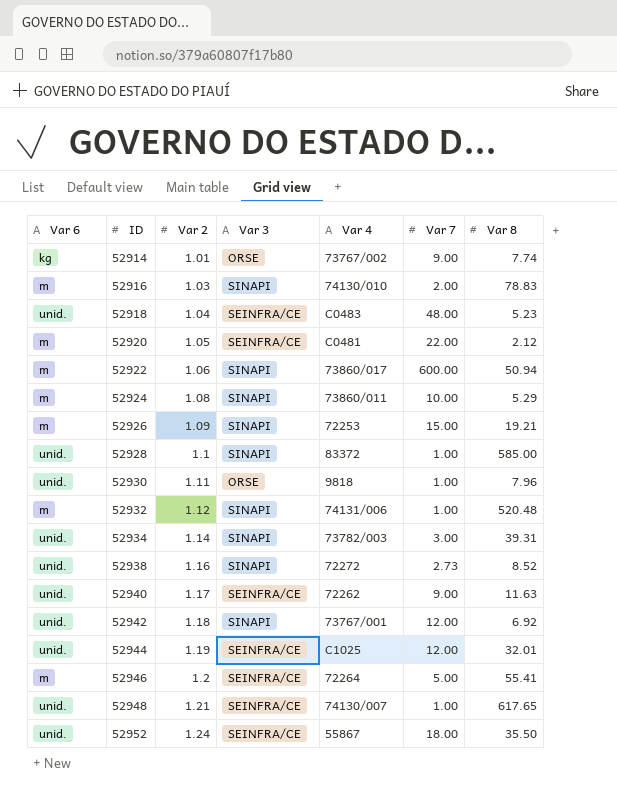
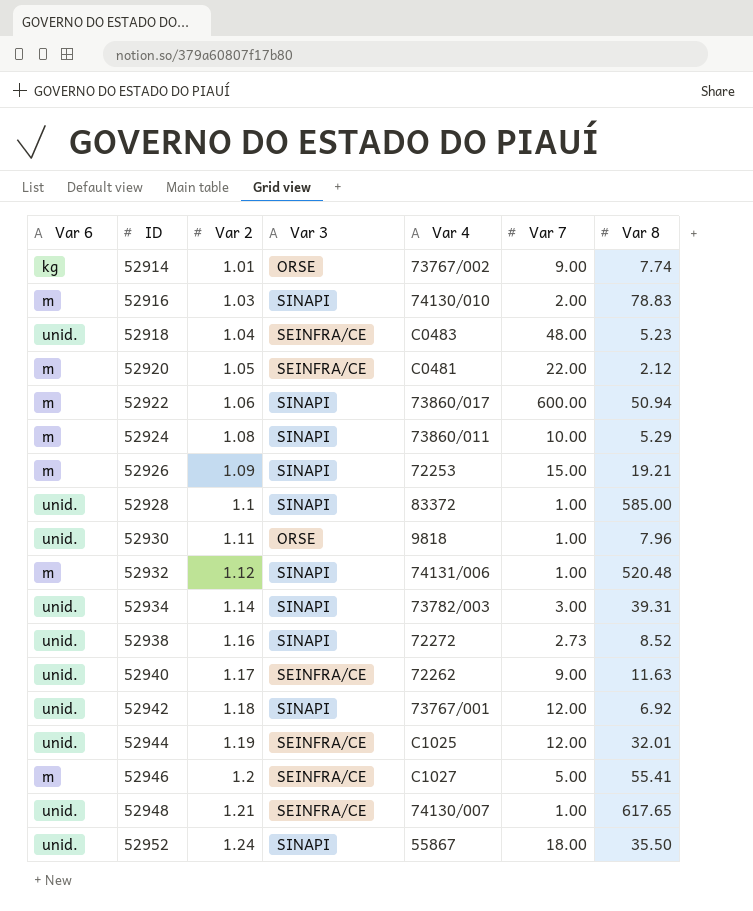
52946 | Var 4: 72264 -> C1027
52952 | Var 3: SEINFRA/CE -> SINAPI

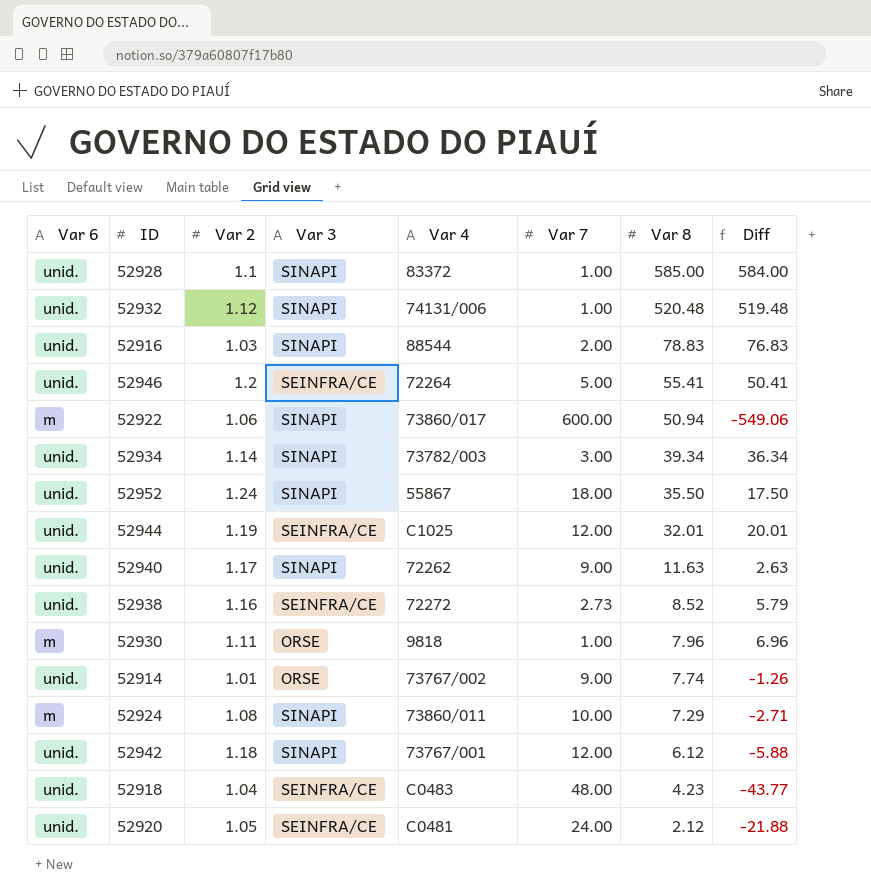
row order: ID ascending -> Var 8 descending
column Diff | formula: none -> [Var 8] - [Var 7]
row 52926: m | 1.09 | SINAPI | 72253 | 15.00 | 19.21 -> none
row 52948: unid. | 1.21 | SEINFRA/CE | 74130/007 | 1.00 | 617.65 -> none
52932 | Var 6: m -> unid.
52916 | Var 6: m -> unid.
52916 | Var 4: 74130/010 -> 88544
52946 | Var 6: m -> unid.
52946 | Var 4: C1027 -> 72264
52934 | Var 8: 39.31 -> 39.34
52940 | Var 3: SEINFRA/CE -> SINAPI
52938 | Var 3: SINAPI -> SEINFRA/CE
52930 | Var 6: unid. -> m
52914 | Var 6: kg -> unid.
52924 | Var 8: 5.29 -> 7.29
52942 | Var 8: 6.92 -> 6.12
52918 | Var 8: 5.23 -> 4.23
52920 | Var 6: m -> unid.
52920 | Var 7: 22.00 -> 24.00

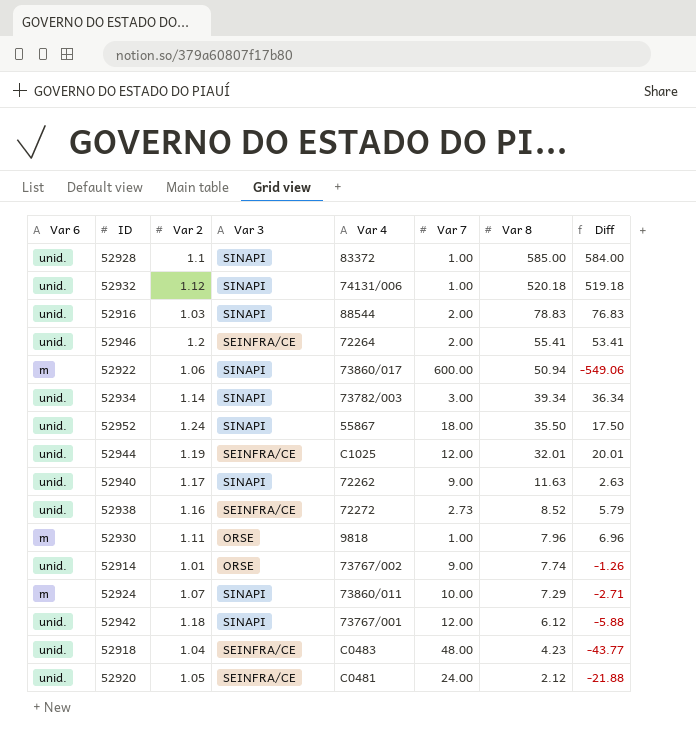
52932 | Var 8: 520.48 -> 520.18
52932 | Diff: 519.48 -> 519.18
52946 | Var 7: 5.00 -> 2.00
52946 | Diff: 50.41 -> 53.41
52924 | Var 2: 1.08 -> 1.07

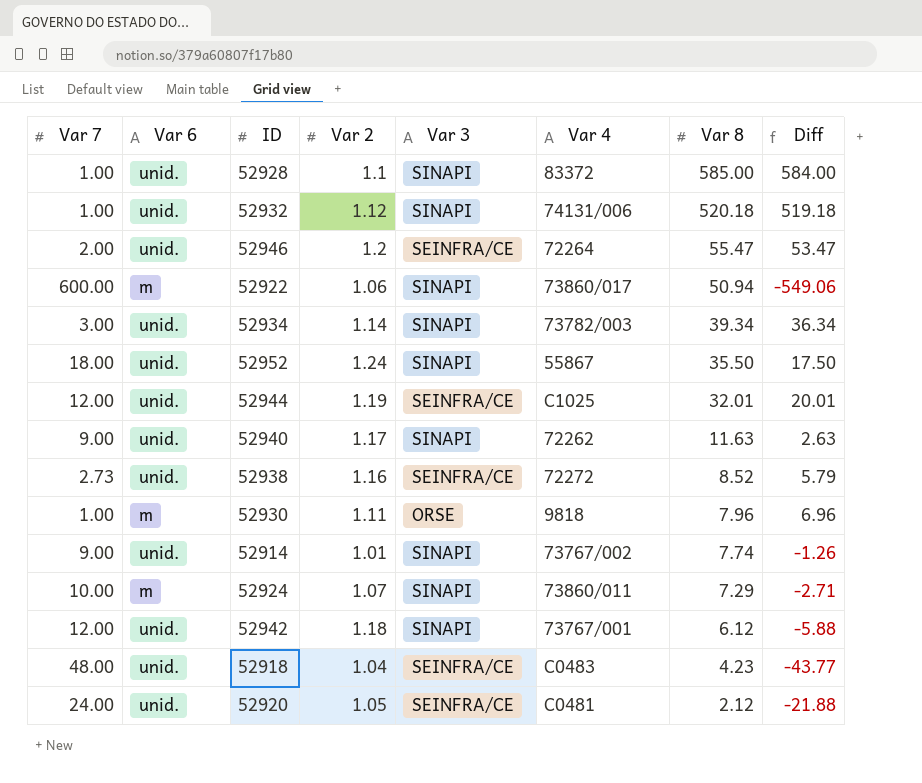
column Var 7 | position: 6 -> 1
row 52916: unid. | 1.03 | SINAPI | 88544 | 2.00 | 78.83 | 76.83 -> none
52946 | Var 8: 55.41 -> 55.47
52946 | Diff: 53.41 -> 53.47
52914 | Var 3: ORSE -> SINAPI

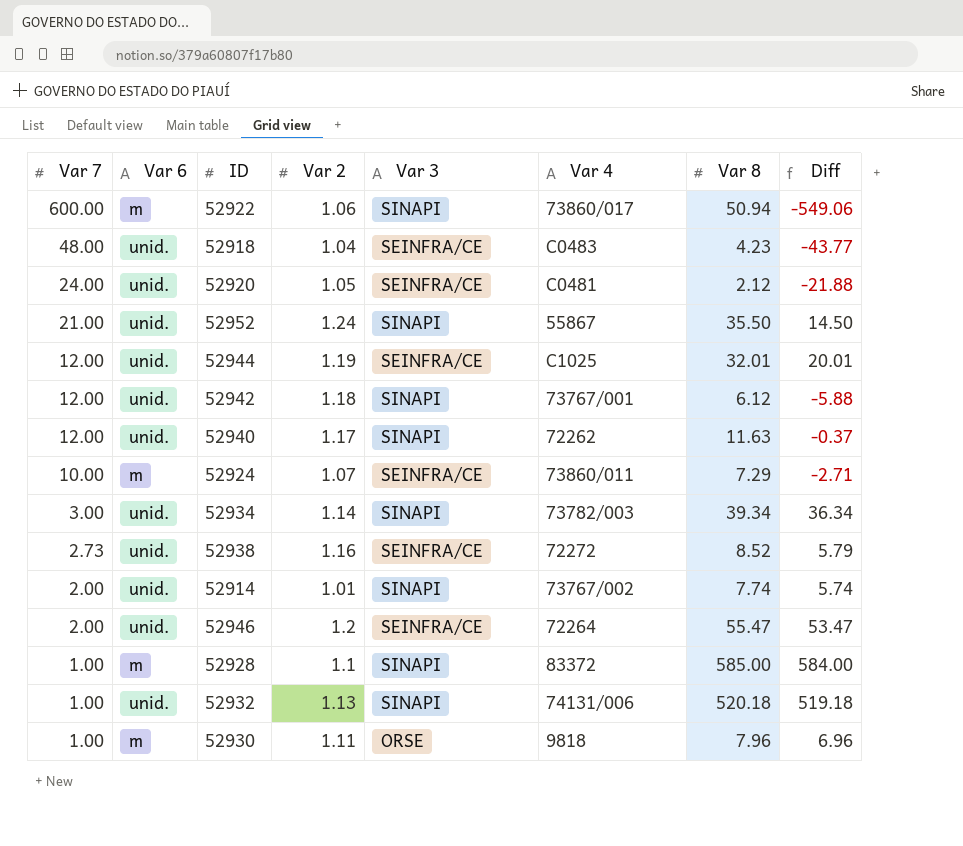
row order: Var 8 descending -> Var 7 descending
52952 | Var 7: 18.00 -> 21.00
52952 | Diff: 17.50 -> 14.50
52940 | Var 7: 9.00 -> 12.00
52940 | Diff: 2.63 -> -0.37
52924 | Var 3: SINAPI -> SEINFRA/CE
52914 | Var 7: 9.00 -> 2.00
52914 | Diff: -1.26 -> 5.74
52928 | Var 6: unid. -> m
52932 | Var 2: 1.12 -> 1.13

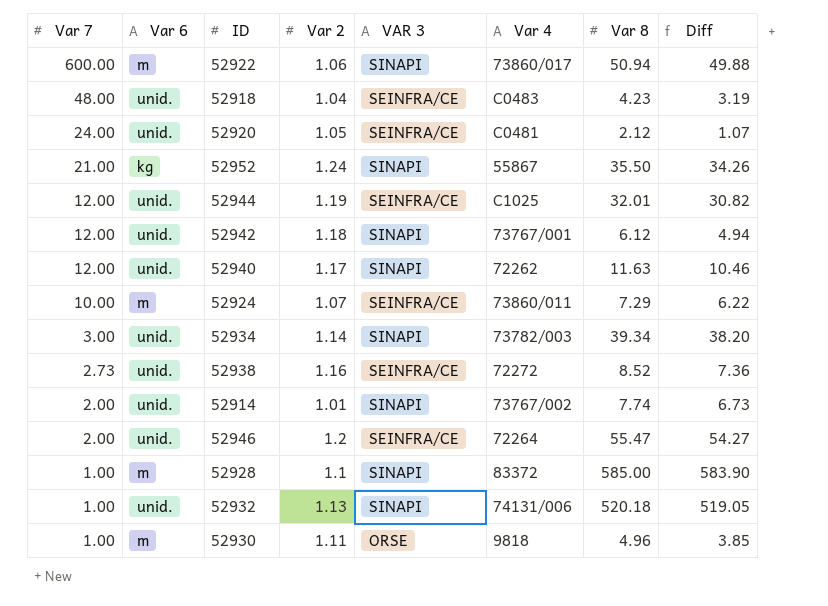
column name: Var 3 -> VAR 3
column Diff | formula: [Var 8] - [Var 7] -> [Var 8] - [Var 2]
52952 | Var 6: unid. -> kg
52930 | Var 8: 7.96 -> 4.96

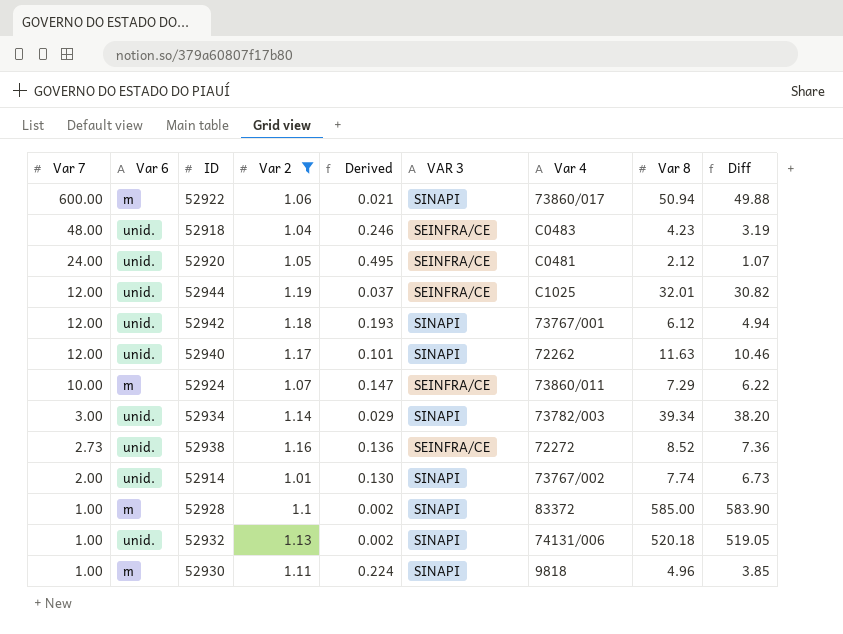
filter: none -> Var 2 <= 1.19
column Derived | formula: none -> [Var 2] / [Var 8]
52930 | VAR 3: ORSE -> SINAPI

